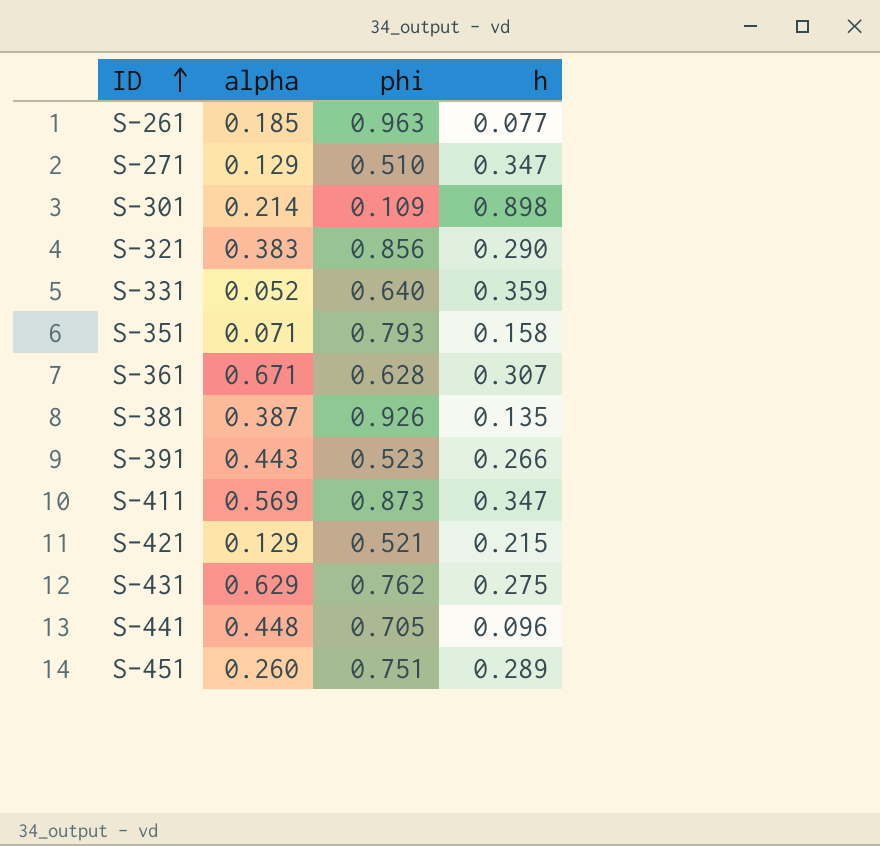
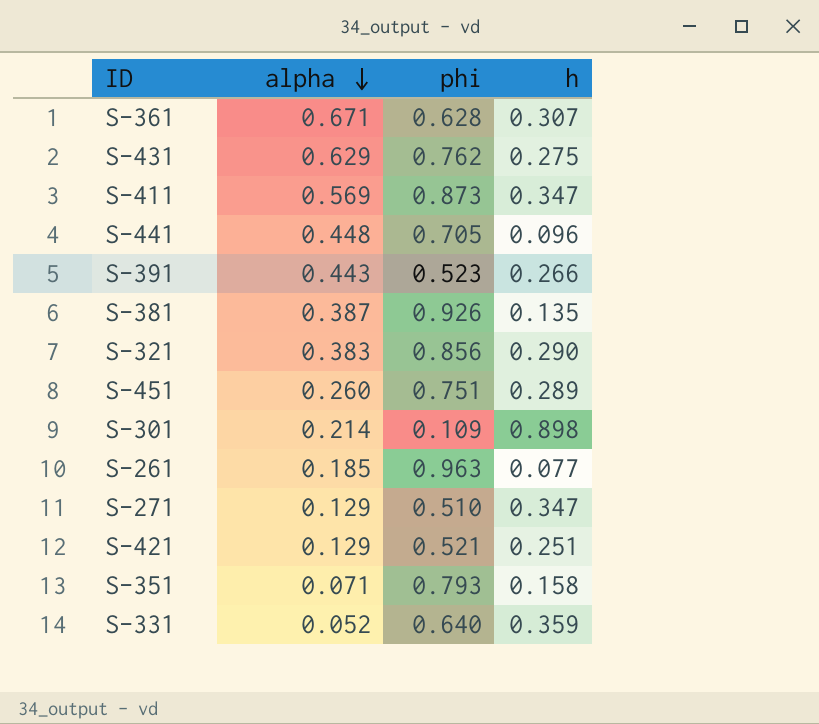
row order: ID ascending -> alpha descending
S-421 | h: 0.215 -> 0.251

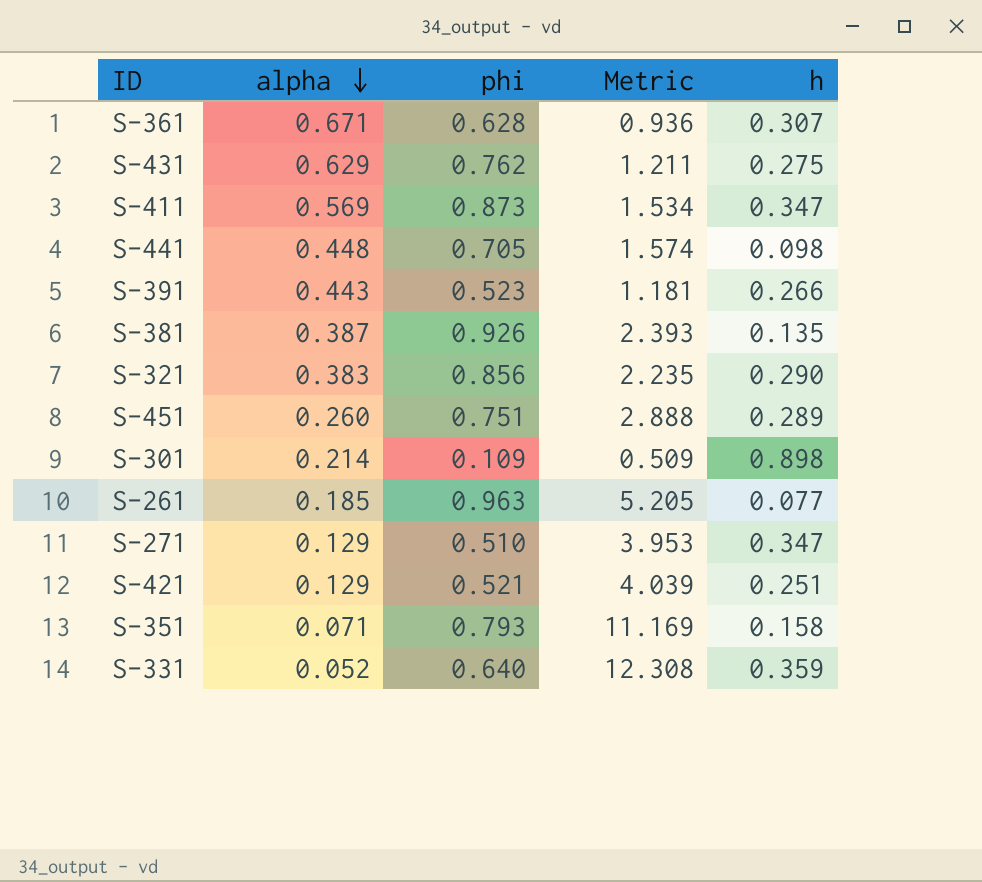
column Metric | formula: none -> [phi] / [alpha]
S-441 | h: 0.096 -> 0.098

